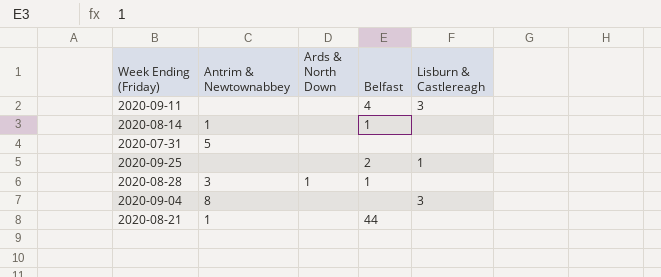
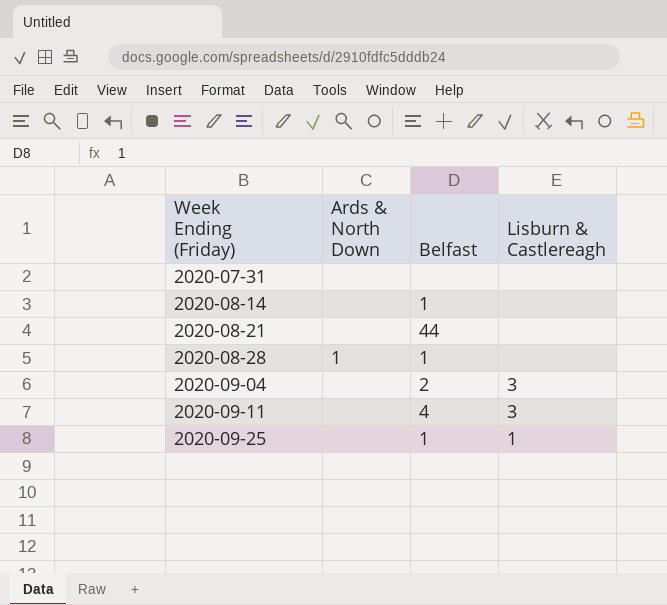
row order: none -> Week Ending (Friday) ascending
column Antrim & Newtownabbey | position: 2 -> none
2020-09-04 | Belfast: none -> 2
2020-09-25 | Belfast: 2 -> 1

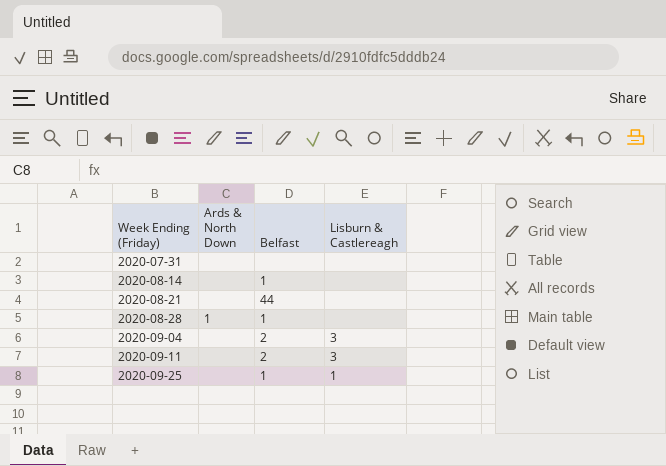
2020-09-11 | Belfast: 4 -> 2

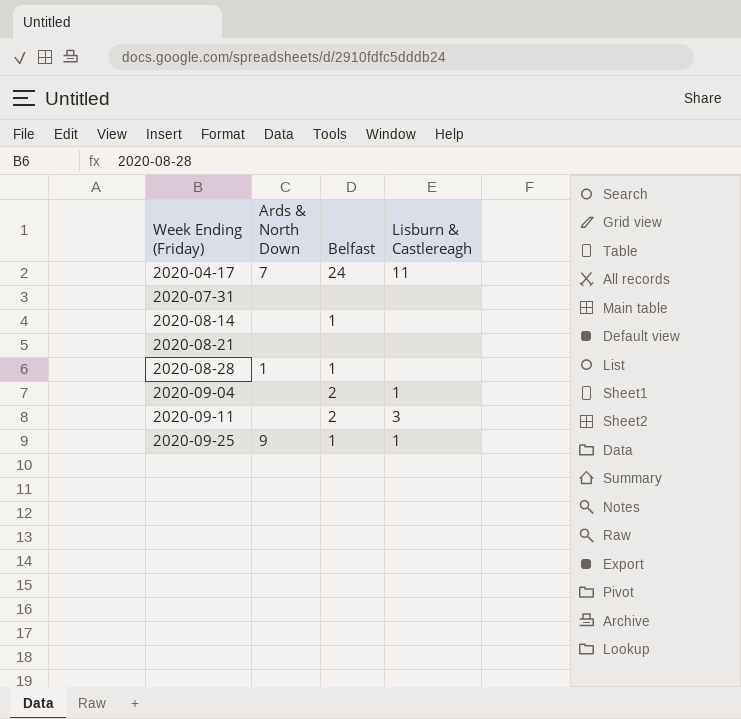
row 2020-04-17: none -> 7 | 24 | 11
2020-08-21 | Belfast: 44 -> none
2020-09-04 | Lisburn & Castlereagh: 3 -> 1
2020-09-25 | Ards & North Down: none -> 9

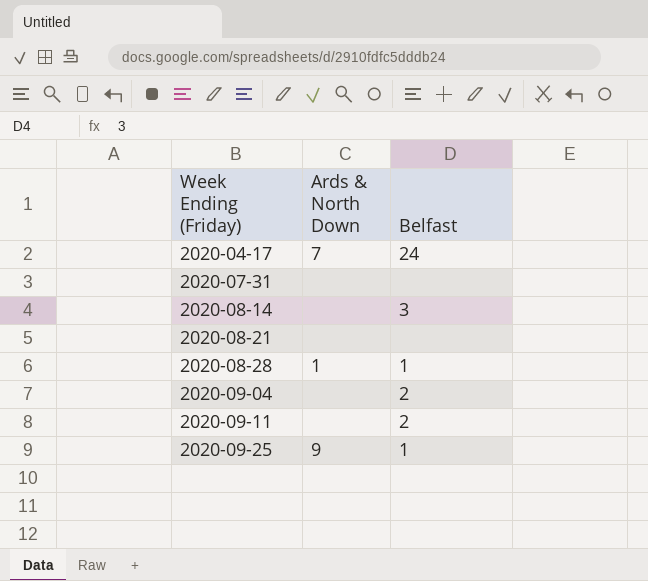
column Lisburn & Castlereagh | position: 4 -> none
2020-08-14 | Belfast: 1 -> 3

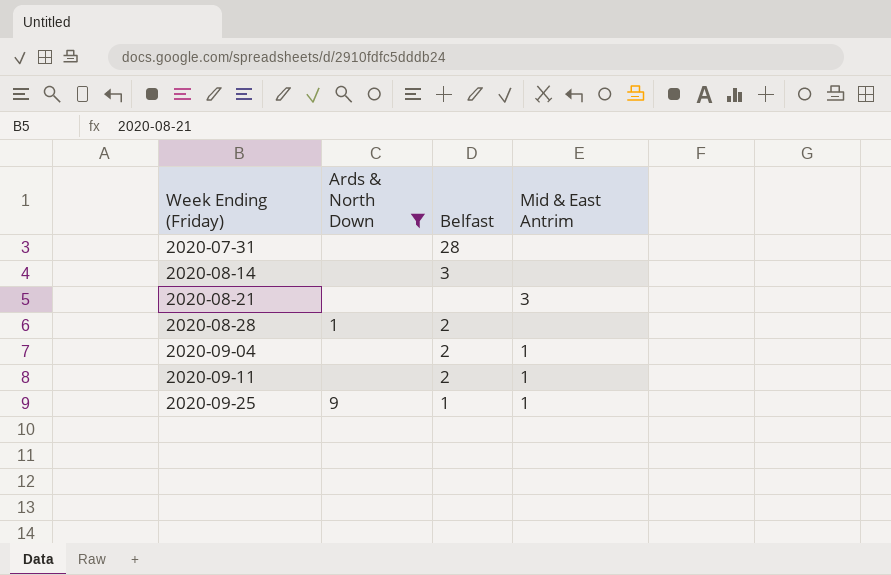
filter: none -> Ards & North Down != 7
column Mid & East Antrim | position: none -> 4
2020-07-31 | Belfast: none -> 28
2020-08-28 | Belfast: 1 -> 2

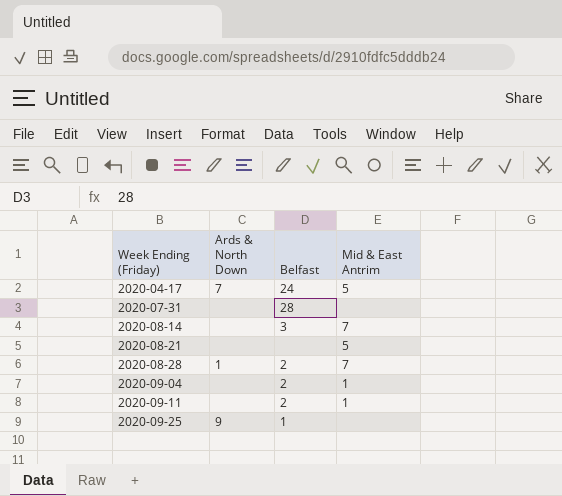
filter: Ards & North Down != 7 -> none
2020-08-14 | Mid & East Antrim: none -> 7
2020-08-21 | Mid & East Antrim: 3 -> 5
2020-08-28 | Mid & East Antrim: none -> 7
2020-09-25 | Mid & East Antrim: 1 -> none

